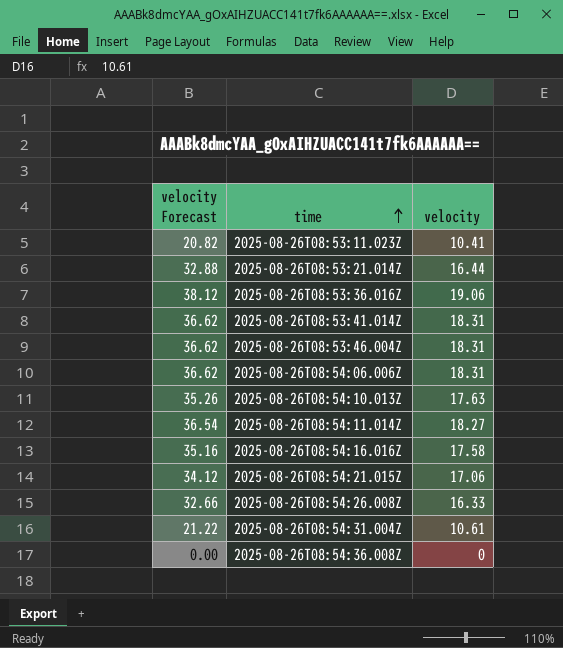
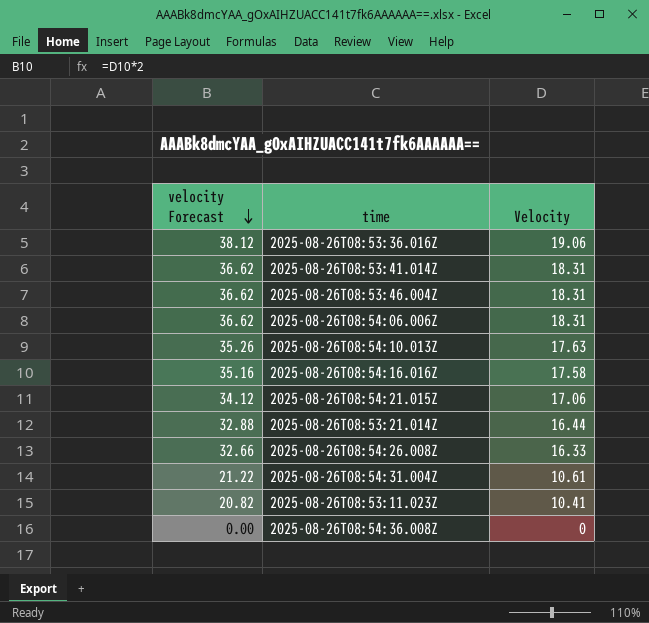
row order: time ascending -> velocity Forecast descending
column name: velocity -> Velocity
row 2025-08-26T08:54:11.014Z: 36.54 | 18.27 -> none

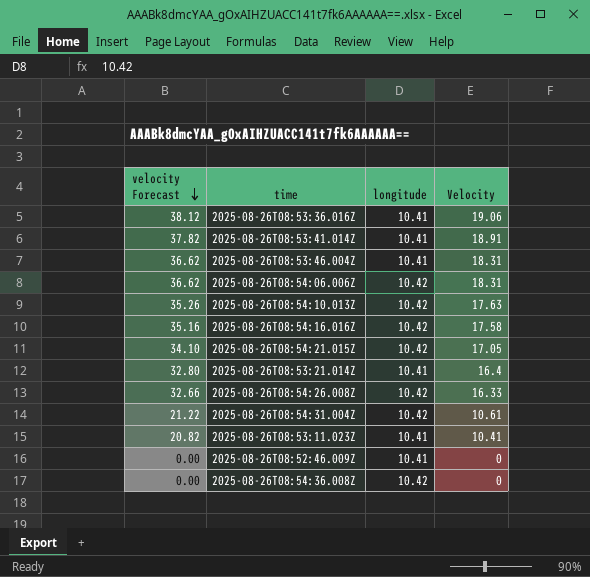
column longitude | position: none -> 3
2025-08-26T08:53:41.014Z | velocity Forecast: 36.62 -> 37.82
2025-08-26T08:53:41.014Z | Velocity: 18.31 -> 18.91
2025-08-26T08:54:21.015Z | velocity Forecast: 34.12 -> 34.10
2025-08-26T08:54:21.015Z | Velocity: 17.06 -> 17.05
2025-08-26T08:53:21.014Z | velocity Forecast: 32.88 -> 32.80
2025-08-26T08:53:21.014Z | Velocity: 16.44 -> 16.4
row 2025-08-26T08:52:46.009Z: none -> 0.00 | 10.41 | 0

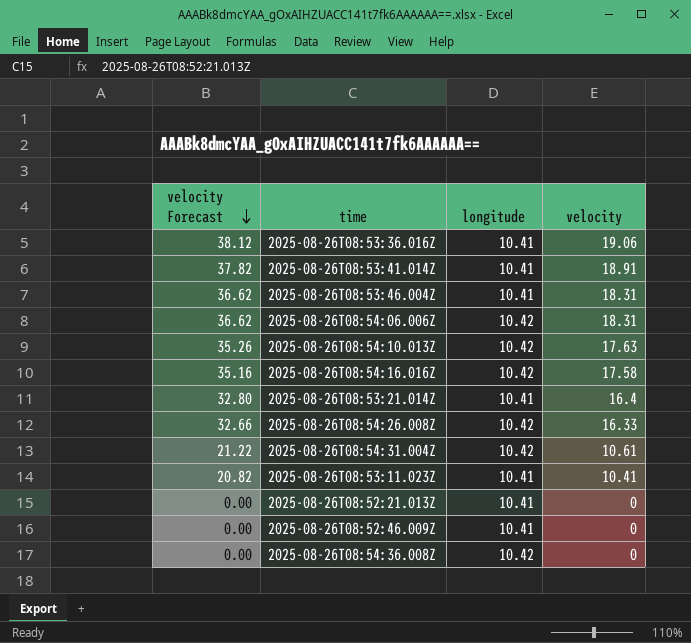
column name: Velocity -> velocity
row 2025-08-26T08:54:21.015Z: 34.10 | 10.42 | 17.05 -> none
row 2025-08-26T08:52:21.013Z: none -> 0.00 | 10.41 | 0

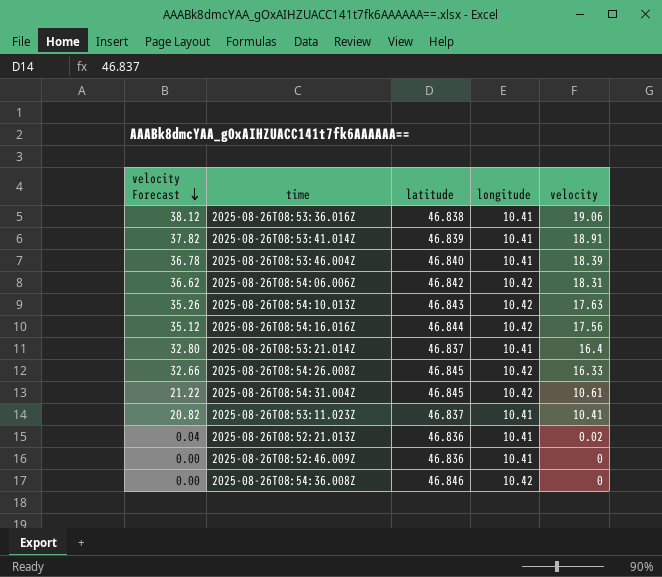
column latitude | position: none -> 3
2025-08-26T08:53:46.004Z | velocity Forecast: 36.62 -> 36.78
2025-08-26T08:53:46.004Z | velocity: 18.31 -> 18.39
2025-08-26T08:54:16.016Z | velocity Forecast: 35.16 -> 35.12
2025-08-26T08:54:16.016Z | velocity: 17.58 -> 17.56
2025-08-26T08:52:21.013Z | velocity Forecast: 0.00 -> 0.04
2025-08-26T08:52:21.013Z | velocity: 0 -> 0.02

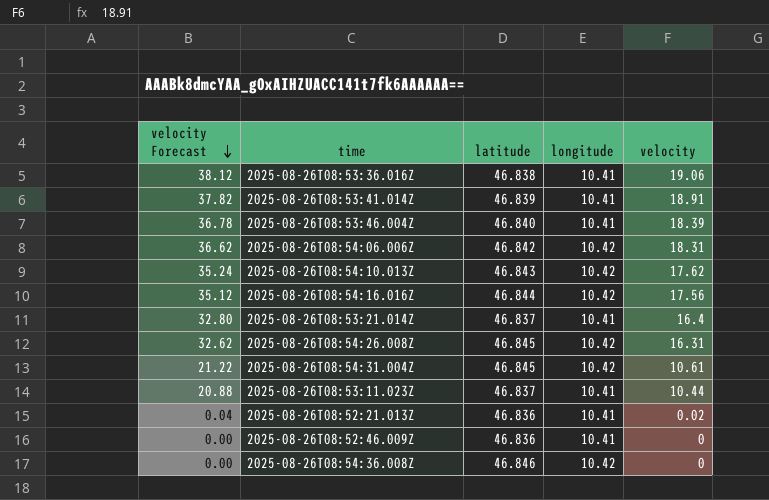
2025-08-26T08:54:10.013Z | velocity Forecast: 35.26 -> 35.24
2025-08-26T08:54:10.013Z | velocity: 17.63 -> 17.62
2025-08-26T08:54:26.008Z | velocity Forecast: 32.66 -> 32.62
2025-08-26T08:54:26.008Z | velocity: 16.33 -> 16.31
2025-08-26T08:53:11.023Z | velocity Forecast: 20.82 -> 20.88
2025-08-26T08:53:11.023Z | velocity: 10.41 -> 10.44

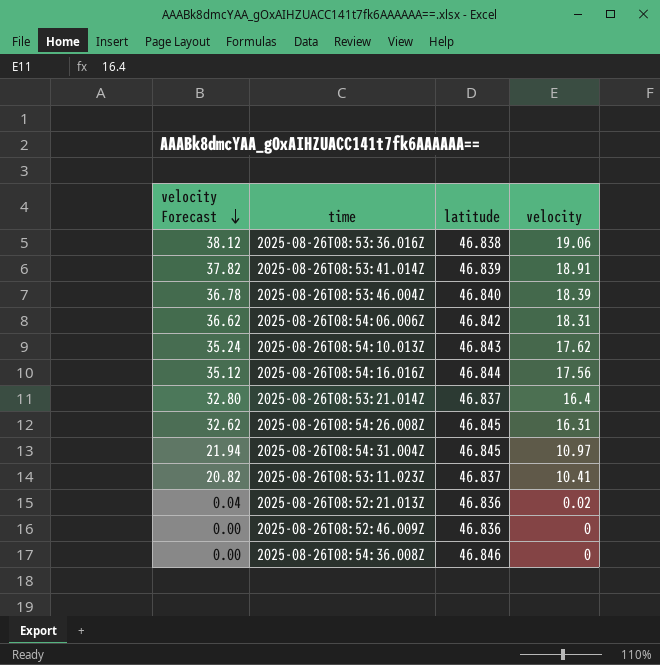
column longitude | position: 4 -> none
2025-08-26T08:54:31.004Z | velocity Forecast: 21.22 -> 21.94
2025-08-26T08:54:31.004Z | velocity: 10.61 -> 10.97
2025-08-26T08:53:11.023Z | velocity Forecast: 20.88 -> 20.82
2025-08-26T08:53:11.023Z | velocity: 10.44 -> 10.41

